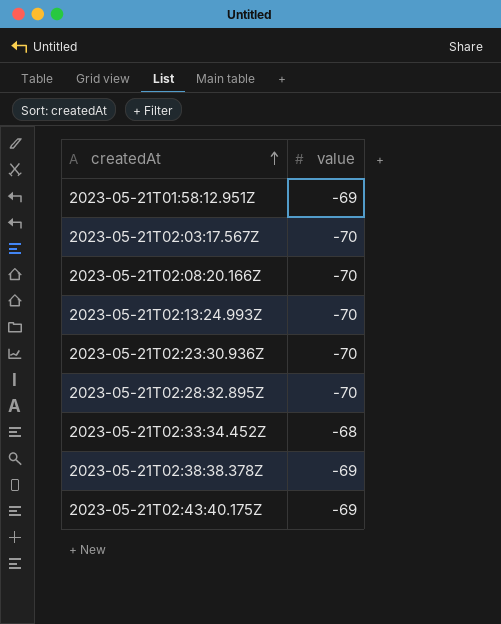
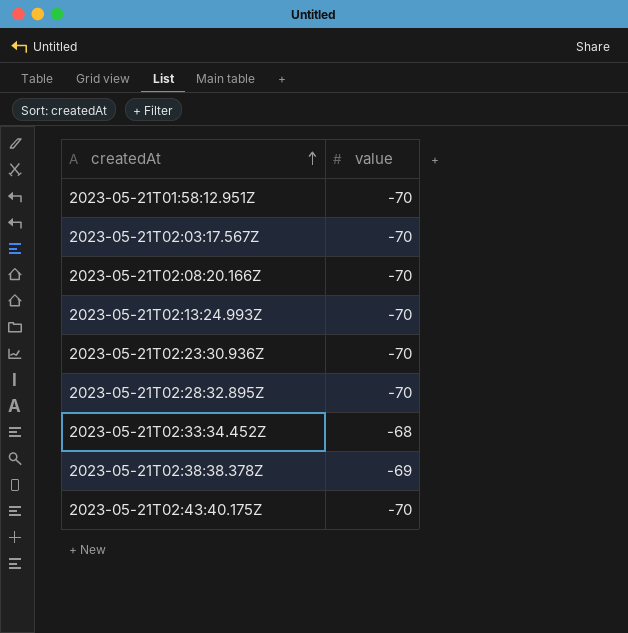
2023-05-21T01:58:12.951Z | value: -69 -> -70
2023-05-21T02:43:40.175Z | value: -69 -> -70

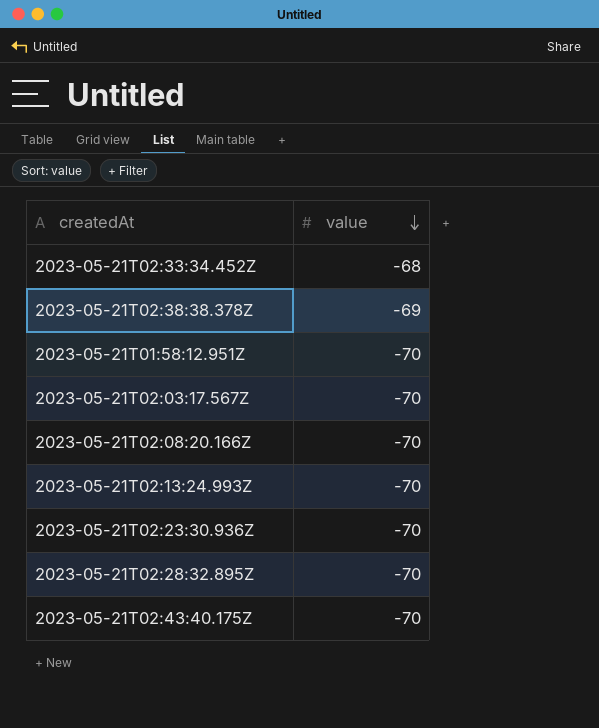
row order: createdAt ascending -> value descending

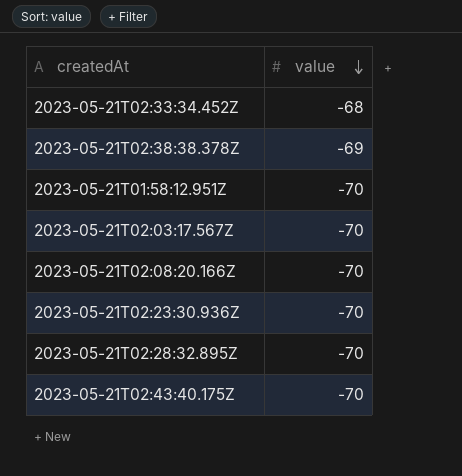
row 2023-05-21T02:13:24.993Z: -70 -> none

